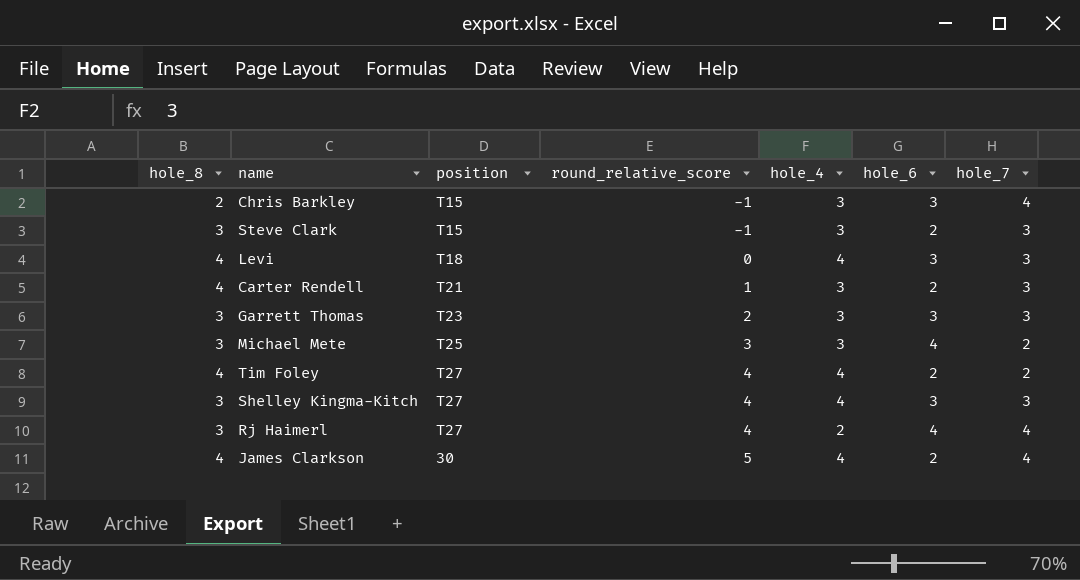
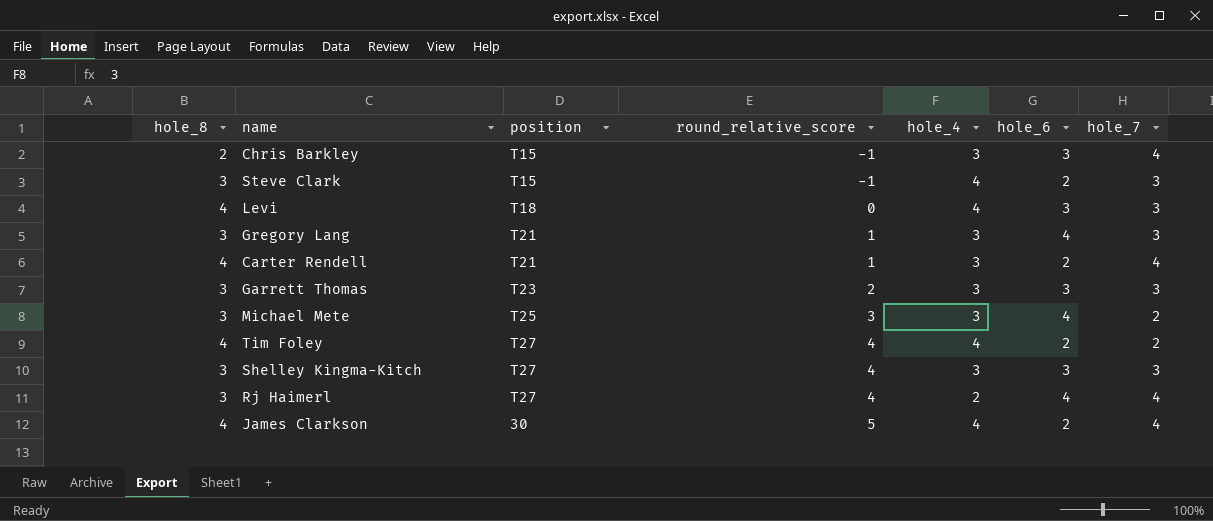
Steve Clark | hole_4: 3 -> 4
row Gregory Lang: none -> 3 | T21 | 1 | 3 | 4 | 3
Carter Rendell | hole_7: 3 -> 4
Shelley Kingma-Kitch | hole_4: 4 -> 3

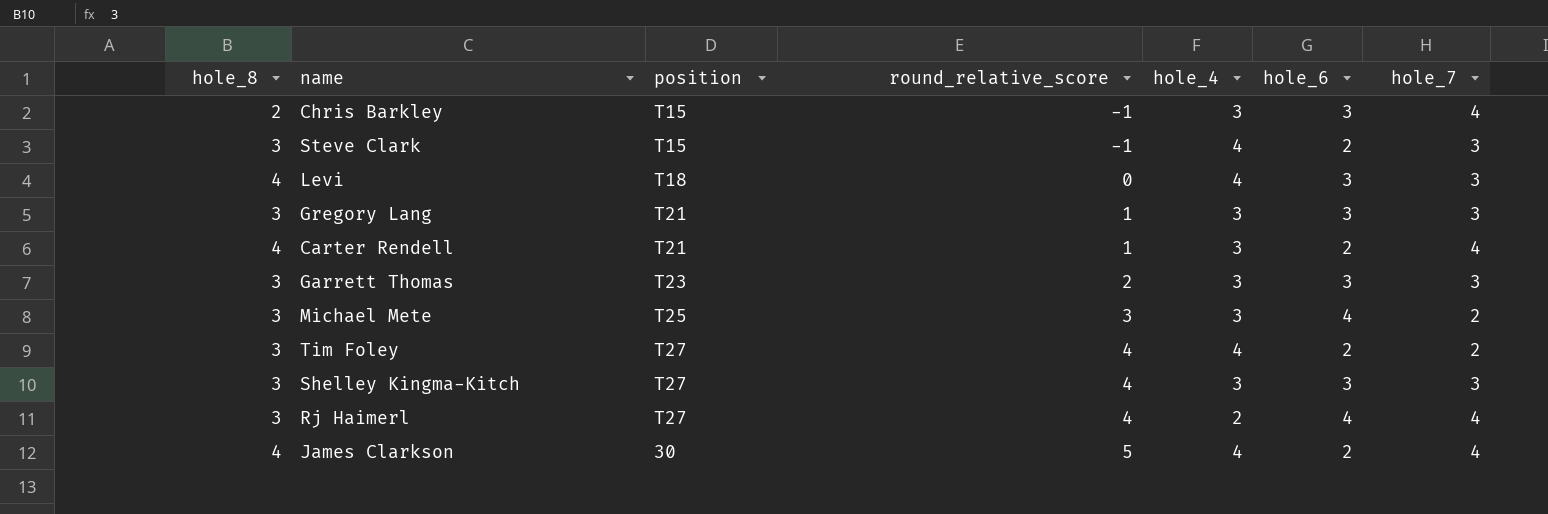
Gregory Lang | hole_6: 4 -> 3
Tim Foley | hole_8: 4 -> 3

